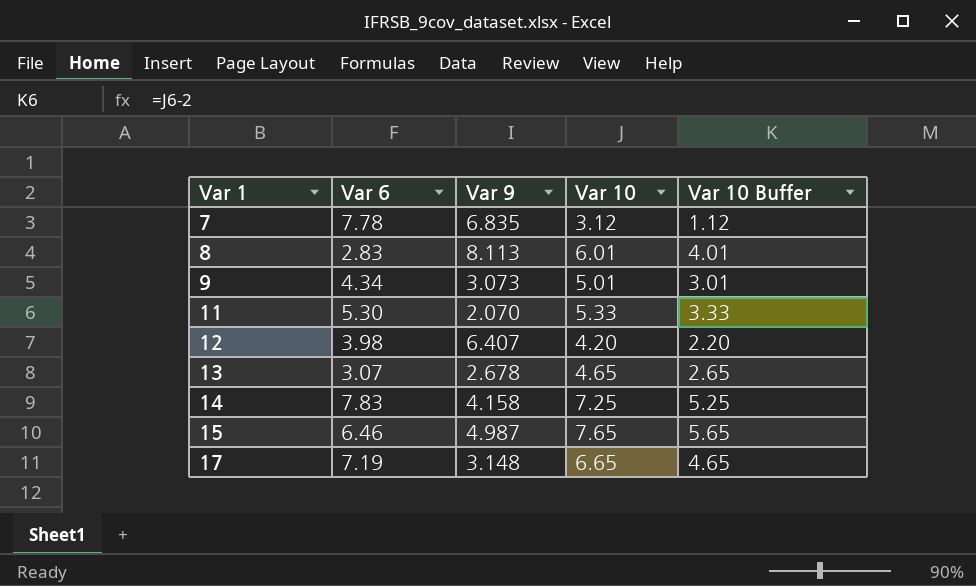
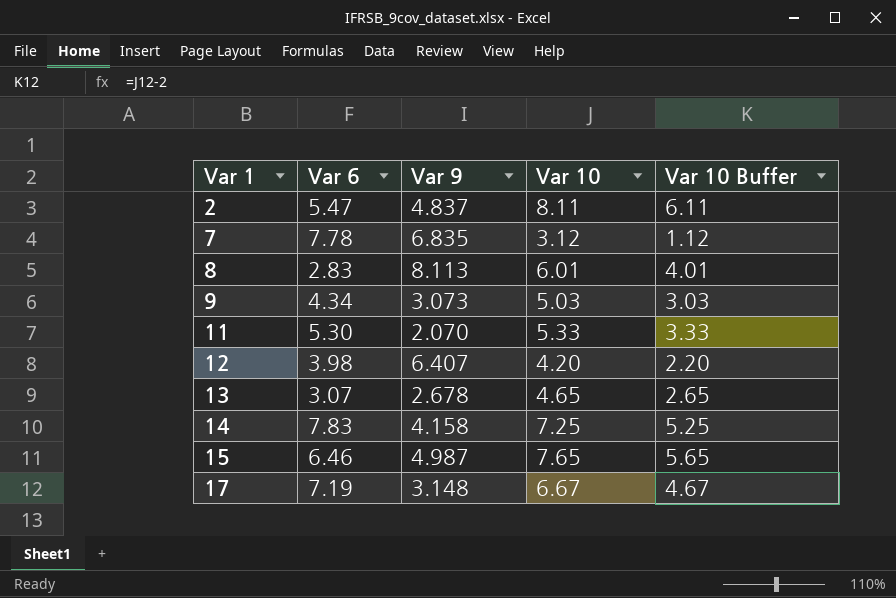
row 2: none -> 5.47 | 4.837 | 8.11 | 6.11
9 | Var 10: 5.01 -> 5.03
9 | Var 10 Buffer: 3.01 -> 3.03
17 | Var 10: 6.65 -> 6.67
17 | Var 10 Buffer: 4.65 -> 4.67

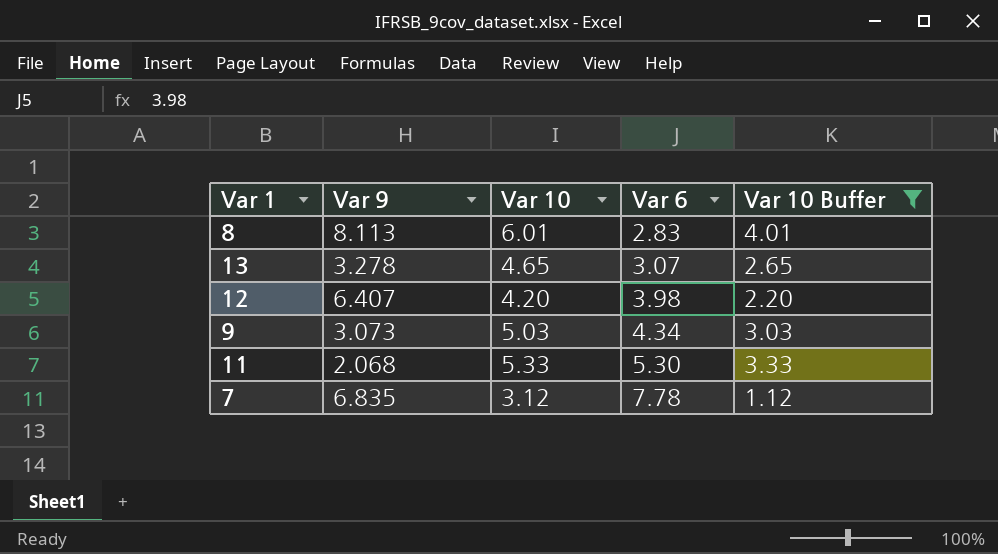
filter: none -> Var 10 Buffer <= 4.01
row order: Var 1 ascending -> Var 6 ascending
column Var 6 | position: 2 -> 4
13 | Var 9: 2.678 -> 3.278
11 | Var 9: 2.070 -> 2.068

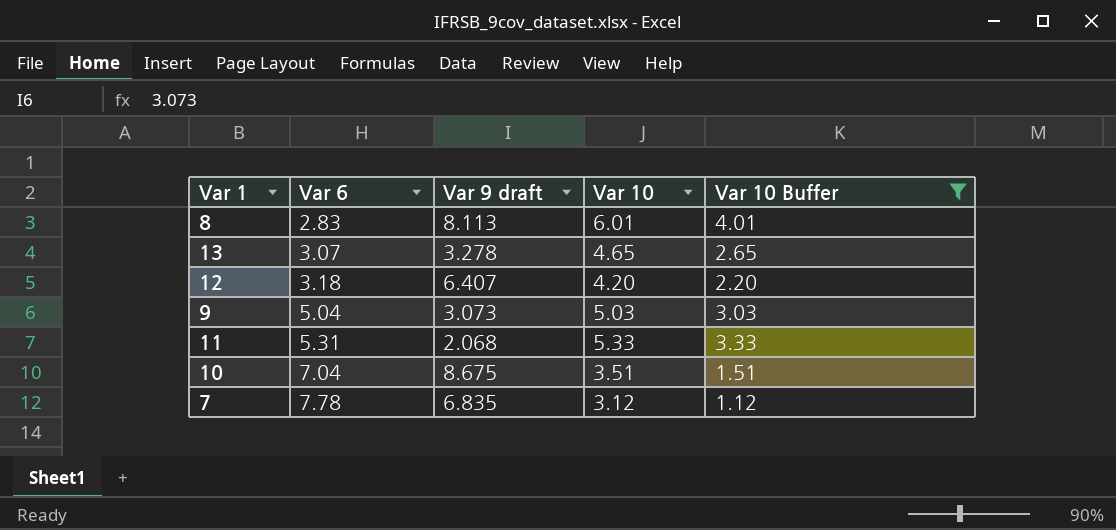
column Var 6 | position: 4 -> 2
column name: Var 9 -> Var 9 draft
12 | Var 6: 3.98 -> 3.18
9 | Var 6: 4.34 -> 5.04
11 | Var 6: 5.30 -> 5.31
row 10: none -> 7.04 | 8.675 | 3.51 | 1.51

